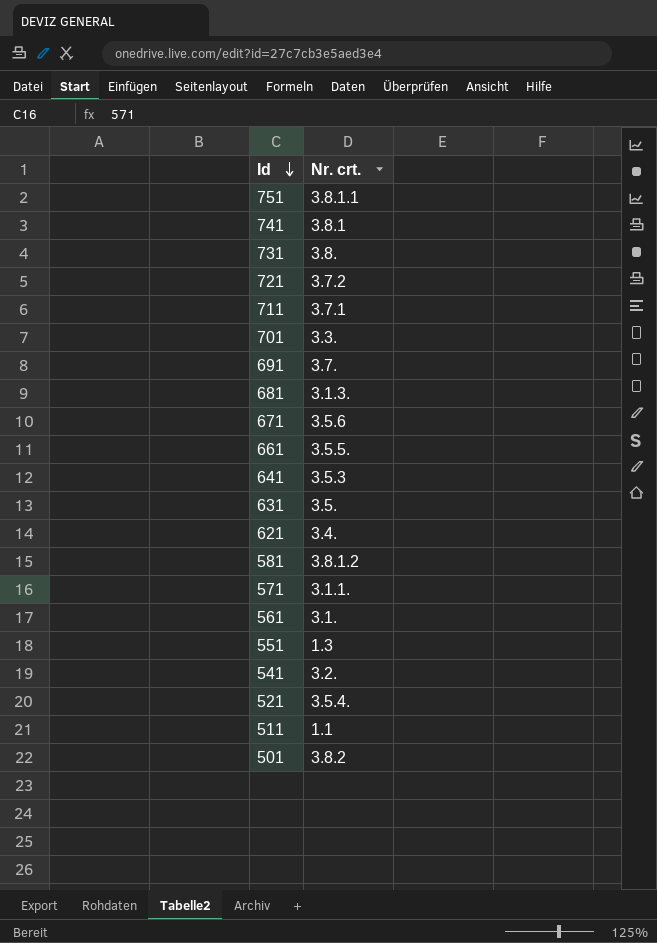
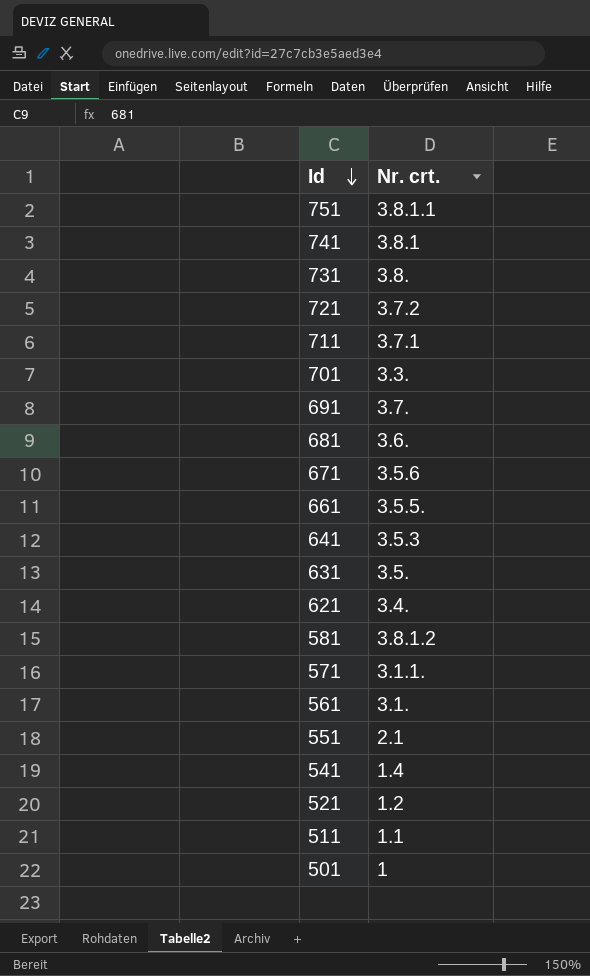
681 | Nr. crt.: 3.1.3. -> 3.6.
551 | Nr. crt.: 1.3 -> 2.1
541 | Nr. crt.: 3.2. -> 1.4
521 | Nr. crt.: 3.5.4. -> 1.2
501 | Nr. crt.: 3.8.2 -> 1

